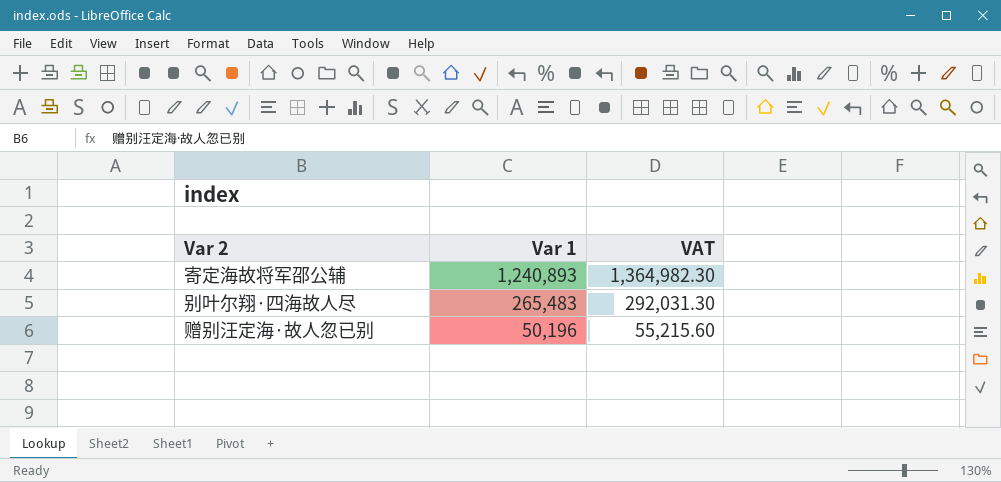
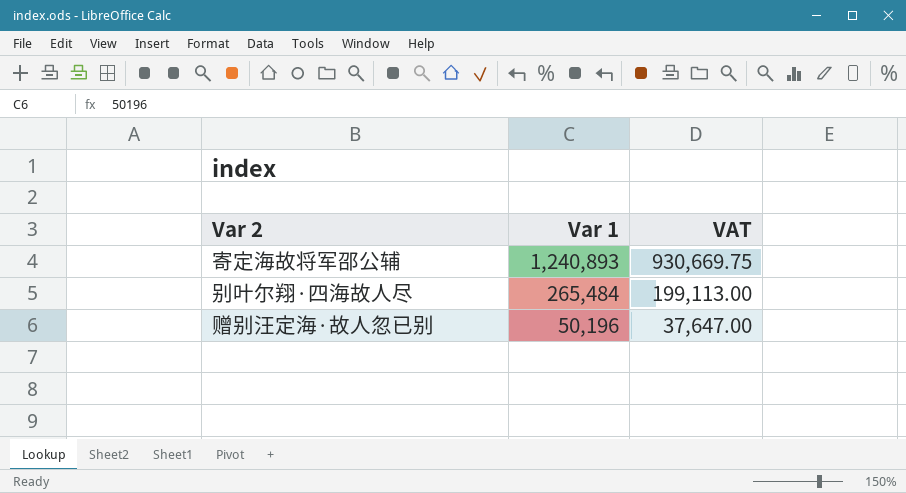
column VAT | formula: [Var 1] * 1.1 -> [Var 1] * 0.75
别叶尔翔·四海故人尽 | Var 1: 265,483 -> 265,484

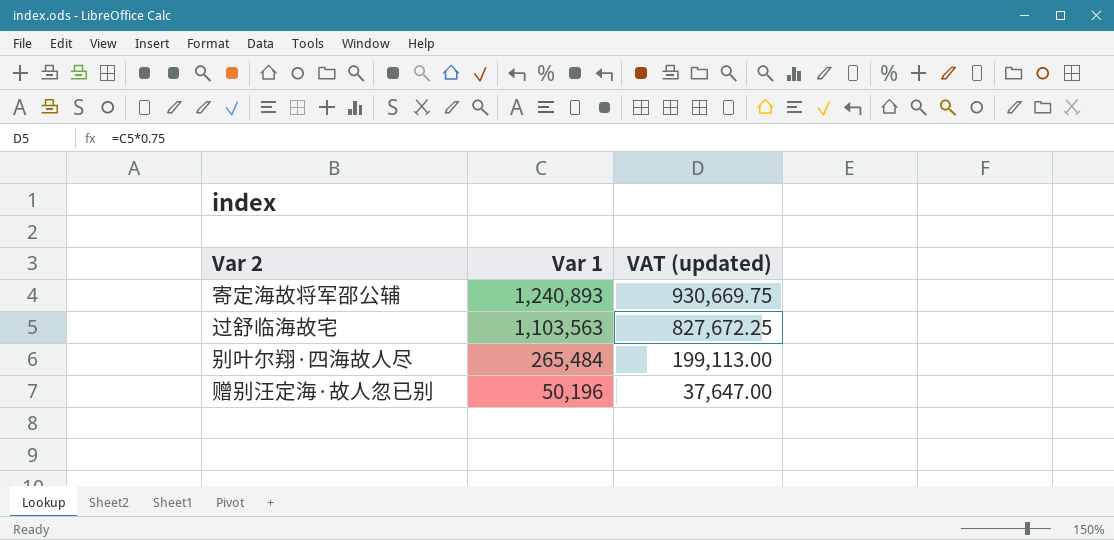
column name: VAT -> VAT (updated)
row 过舒临海故宅: none -> 1,103,563 | 827,672.25

